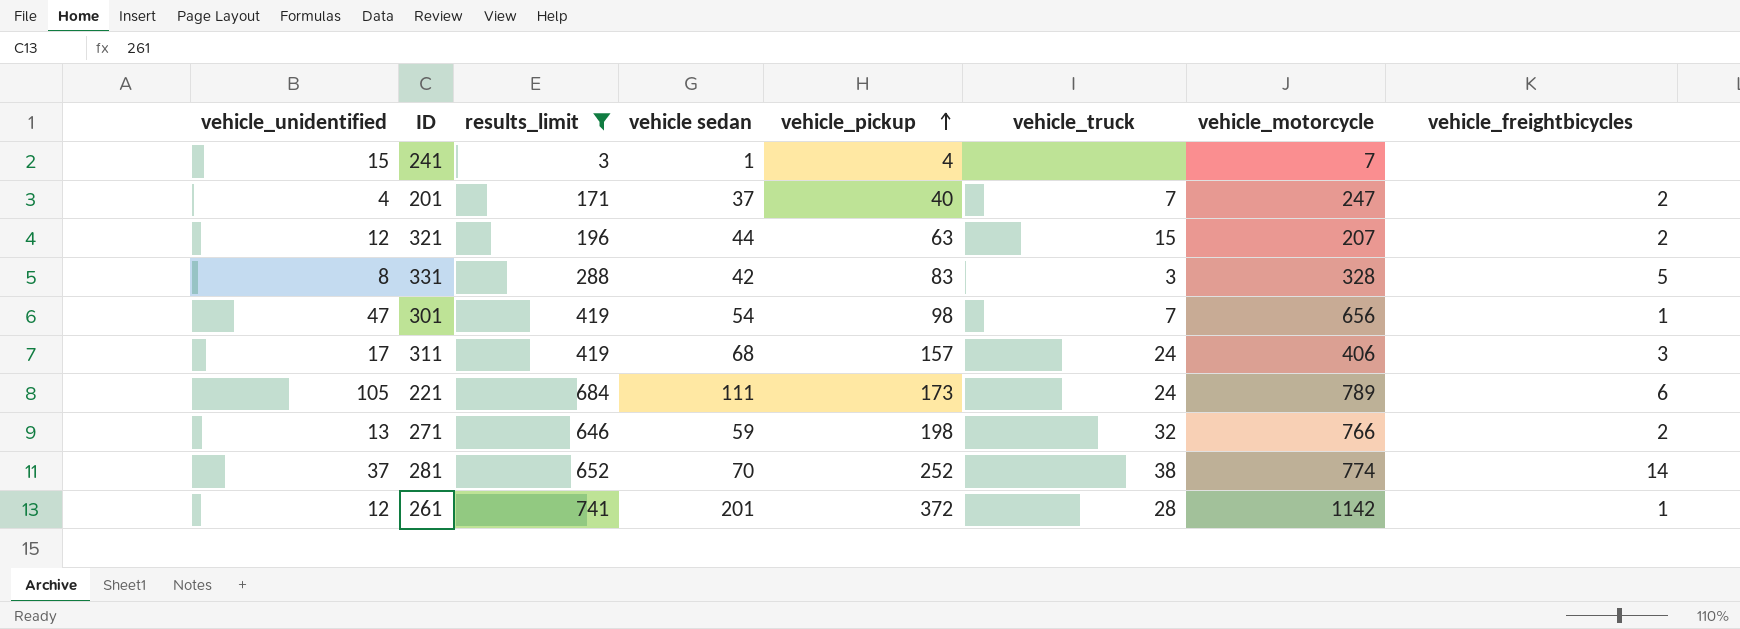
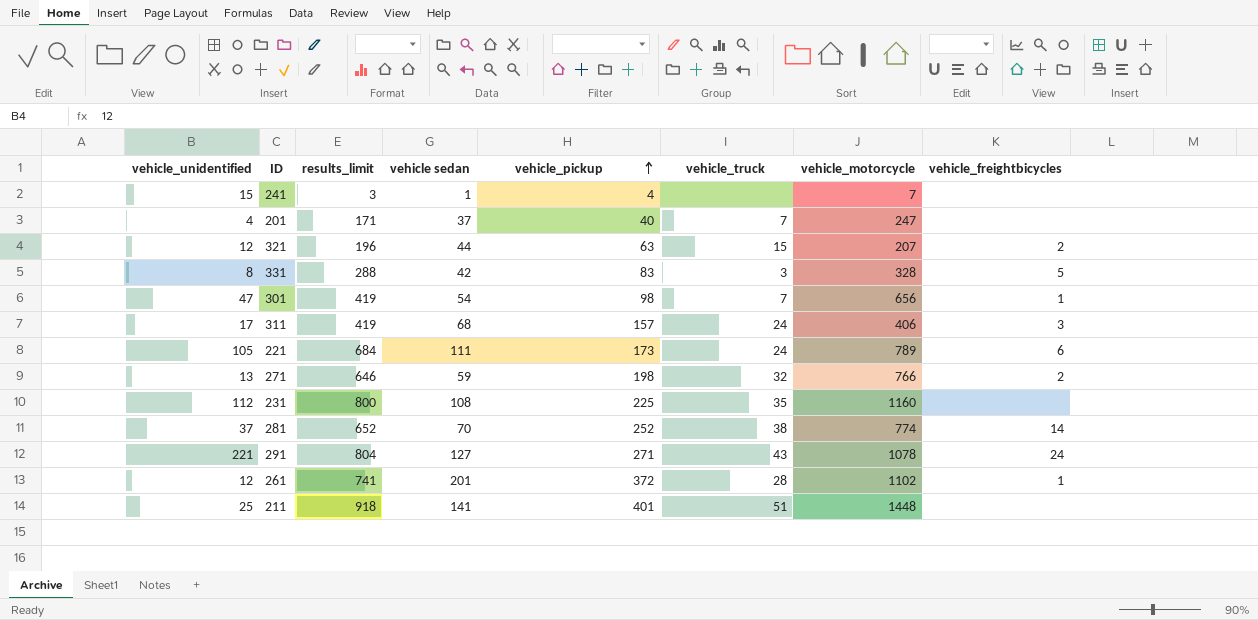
filter: results_limit <= 741 -> none
201 | vehicle_freightbicycles: 2 -> none
261 | vehicle_motorcycle: 1142 -> 1102

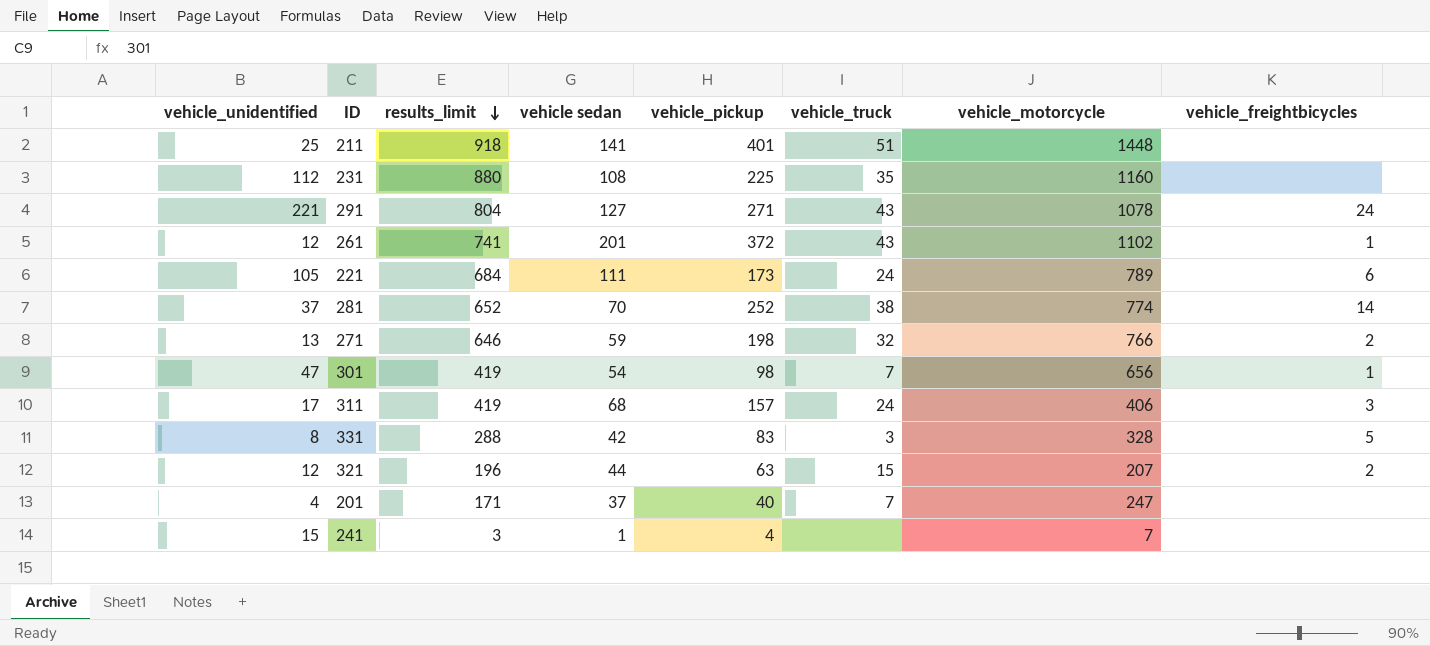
row order: vehicle_pickup ascending -> results_limit descending
231 | results_limit: 800 -> 880
261 | vehicle_truck: 28 -> 43

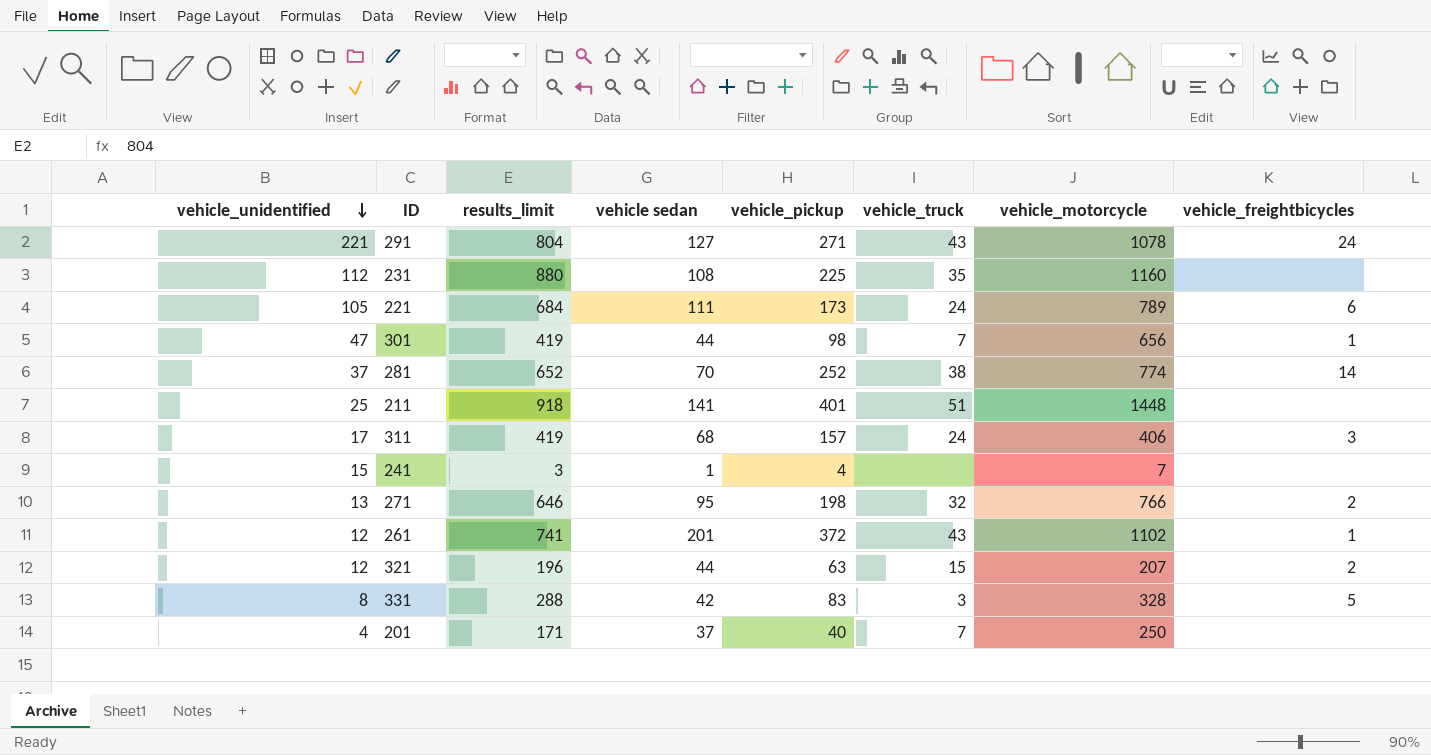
row order: results_limit descending -> vehicle_unidentified descending
301 | vehicle sedan: 54 -> 44
271 | vehicle sedan: 59 -> 95
201 | vehicle_motorcycle: 247 -> 250

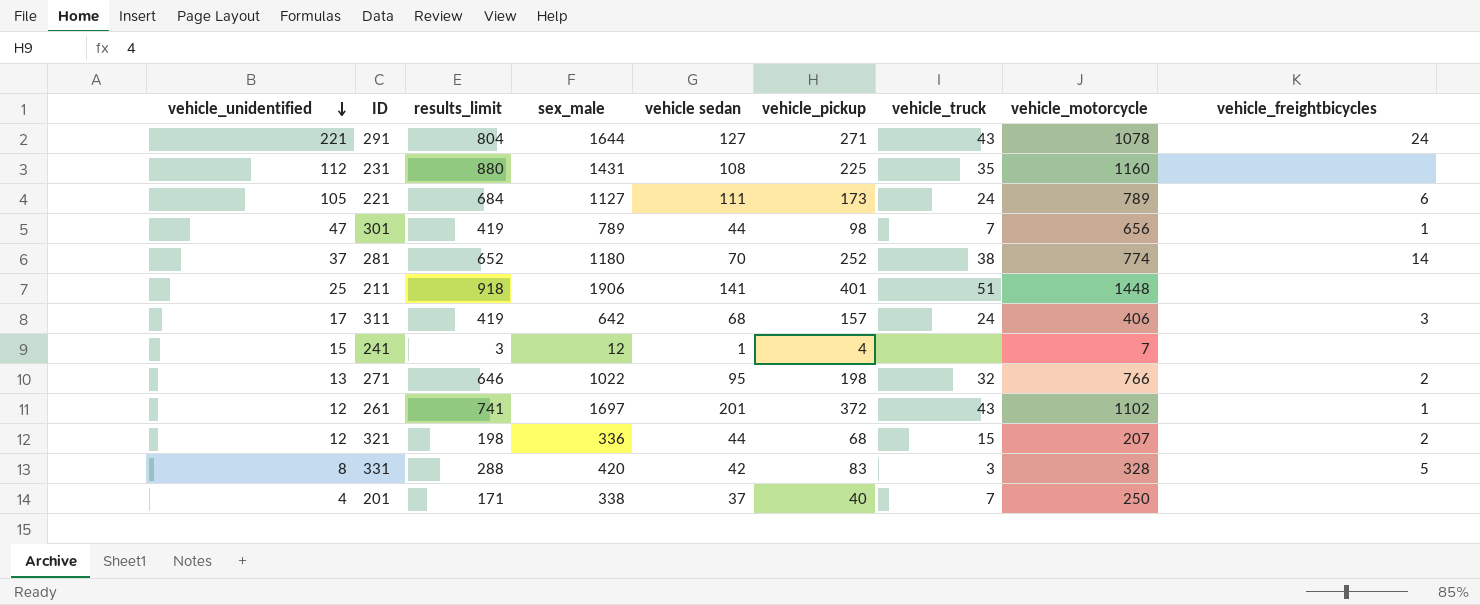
column sex_male | position: none -> 4
321 | results_limit: 196 -> 198
321 | vehicle_pickup: 63 -> 68

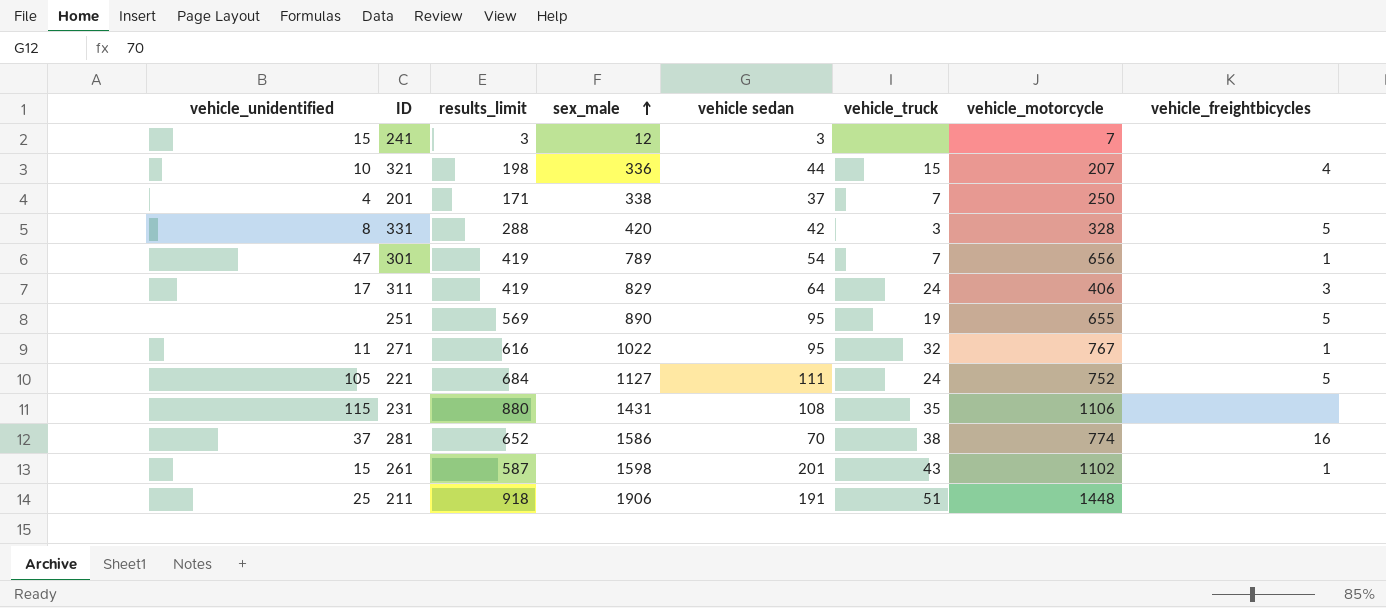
row order: vehicle_unidentified descending -> sex_male ascending
column vehicle_pickup | position: 6 -> none
row 291: 221 | 804 | 1644 | 127 | 271 | 43 | 1078 | 24 -> none
241 | vehicle sedan: 1 -> 3
321 | vehicle_unidentified: 12 -> 10
321 | vehicle_freightbicycles: 2 -> 4
301 | vehicle sedan: 44 -> 54
311 | sex_male: 642 -> 829
311 | vehicle sedan: 68 -> 64
row 251: none -> none | 569 | 890 | 95 | 19 | 655 | 5
271 | vehicle_unidentified: 13 -> 11
271 | results_limit: 646 -> 616
271 | vehicle_motorcycle: 766 -> 767
271 | vehicle_freightbicycles: 2 -> 1
221 | vehicle_motorcycle: 789 -> 752
221 | vehicle_freightbicycles: 6 -> 5
231 | vehicle_unidentified: 112 -> 115
231 | vehicle_motorcycle: 1160 -> 1106
281 | sex_male: 1180 -> 1586
281 | vehicle_freightbicycles: 14 -> 16
261 | vehicle_unidentified: 12 -> 15
261 | results_limit: 741 -> 587
261 | sex_male: 1697 -> 1598
211 | vehicle sedan: 141 -> 191

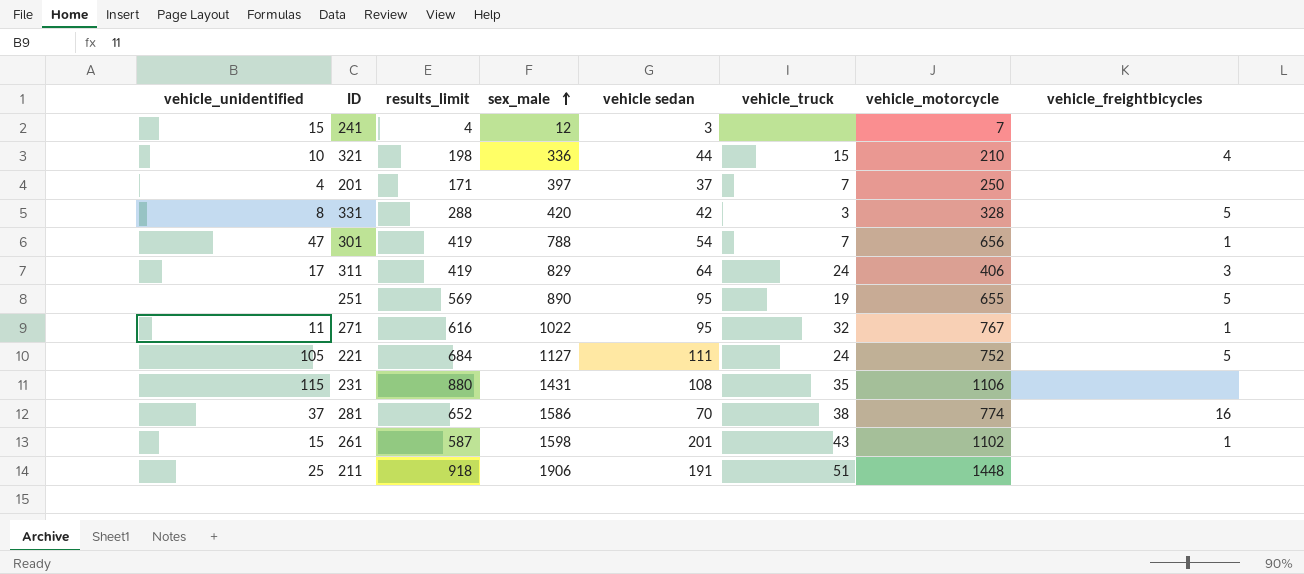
241 | results_limit: 3 -> 4
321 | vehicle_motorcycle: 207 -> 210
201 | sex_male: 338 -> 397
301 | sex_male: 789 -> 788

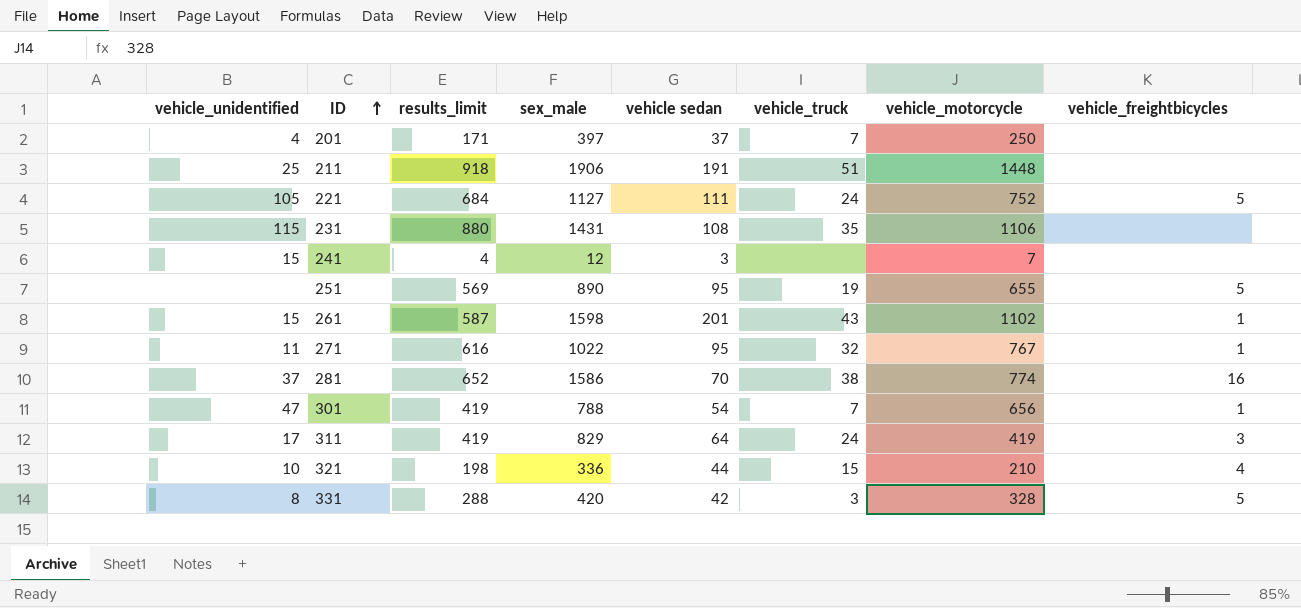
row order: sex_male ascending -> ID ascending
311 | vehicle_motorcycle: 406 -> 419

